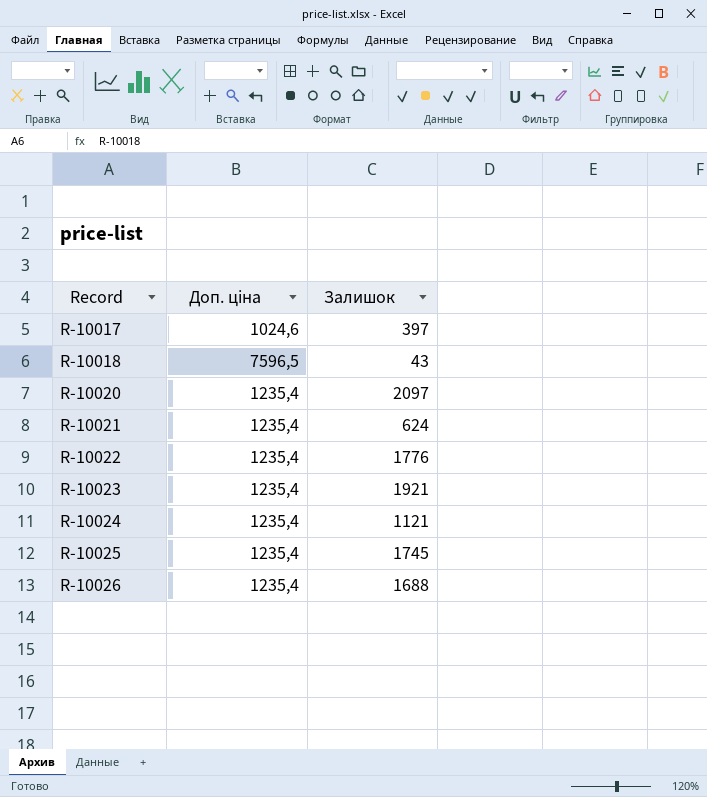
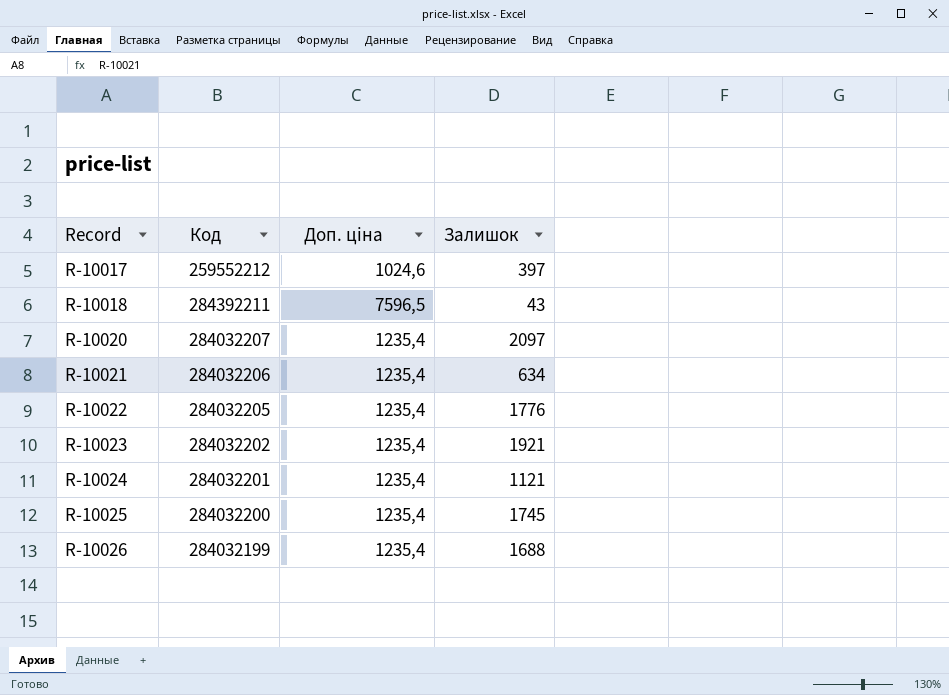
column Код | position: none -> 2
R-10021 | Залишок: 624 -> 634

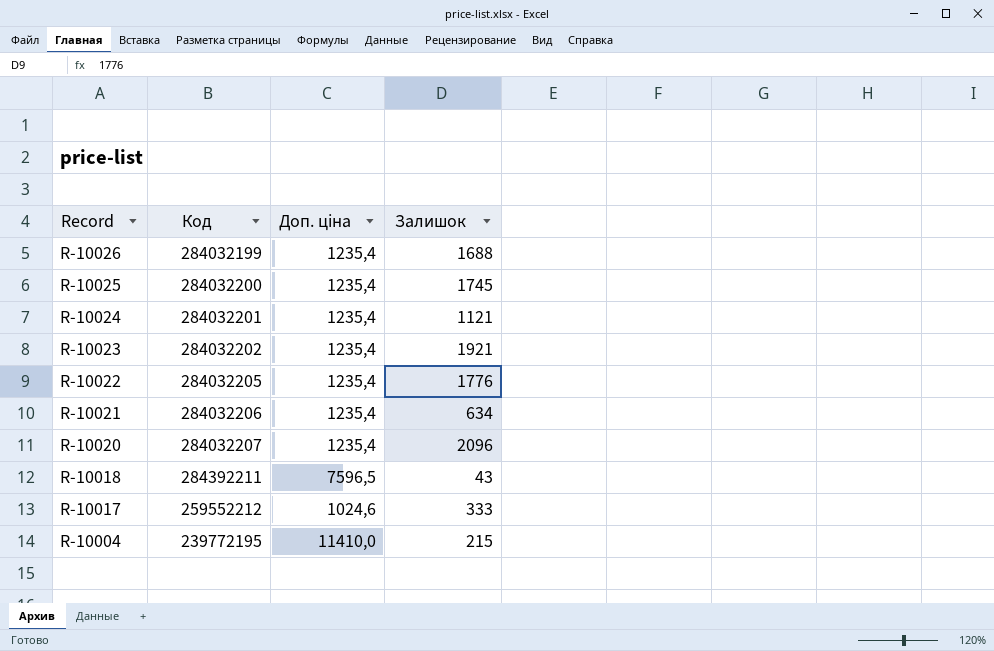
row order: Record ascending -> Record descending
R-10020 | Залишок: 2097 -> 2096
R-10017 | Залишок: 397 -> 333
row R-10004: none -> 239772195 | 11410,0 | 215

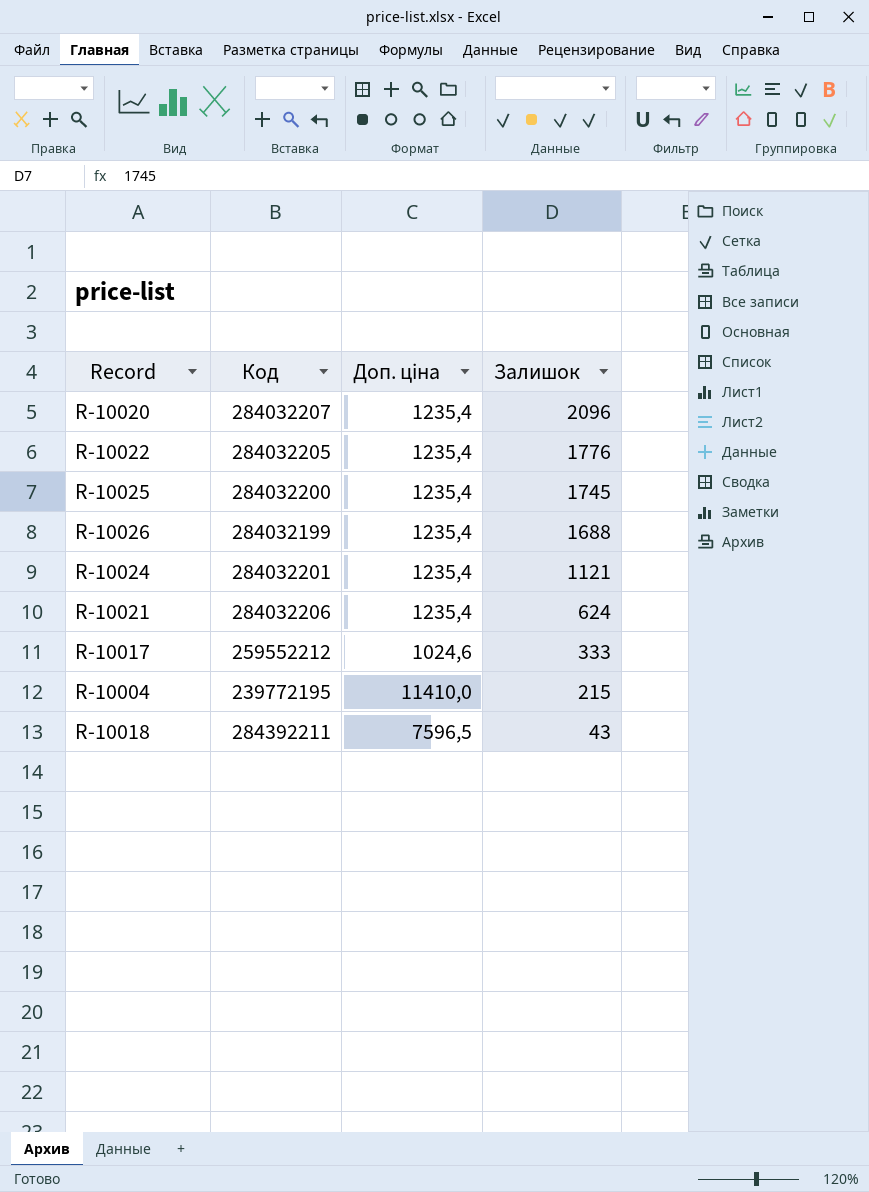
row order: Record descending -> Залишок descending
row R-10023: 284032202 | 1235,4 | 1921 -> none
R-10021 | Залишок: 634 -> 624

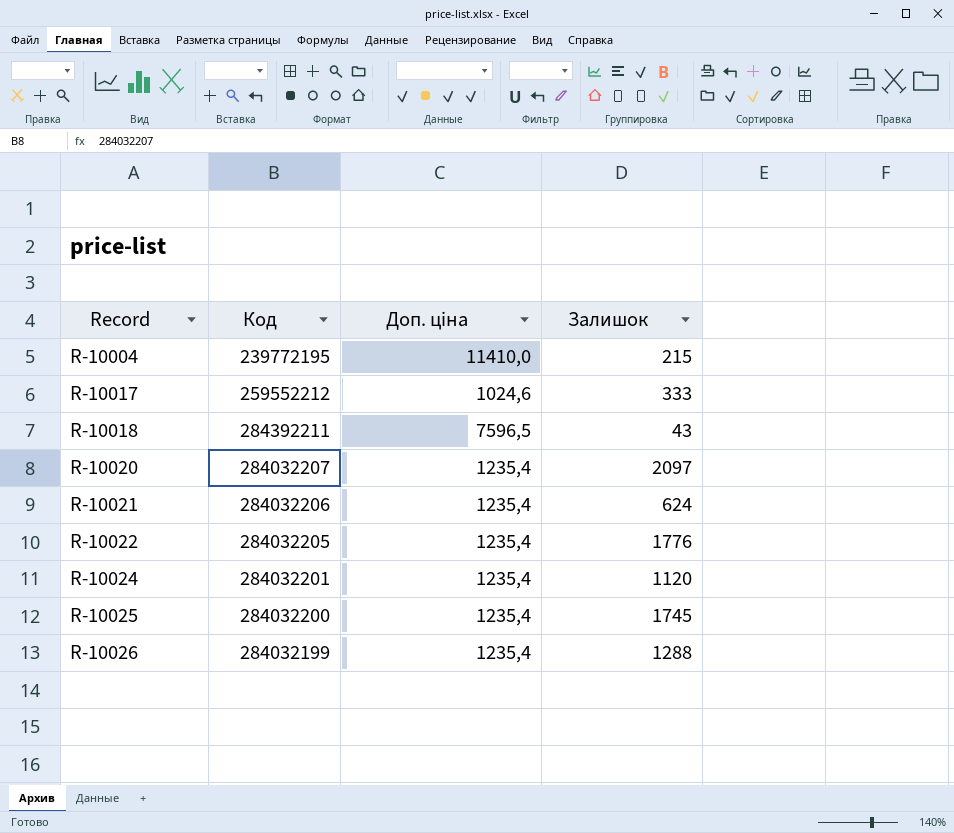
row order: Залишок descending -> Record ascending
R-10020 | Залишок: 2096 -> 2097
R-10024 | Залишок: 1121 -> 1120
R-10026 | Залишок: 1688 -> 1288

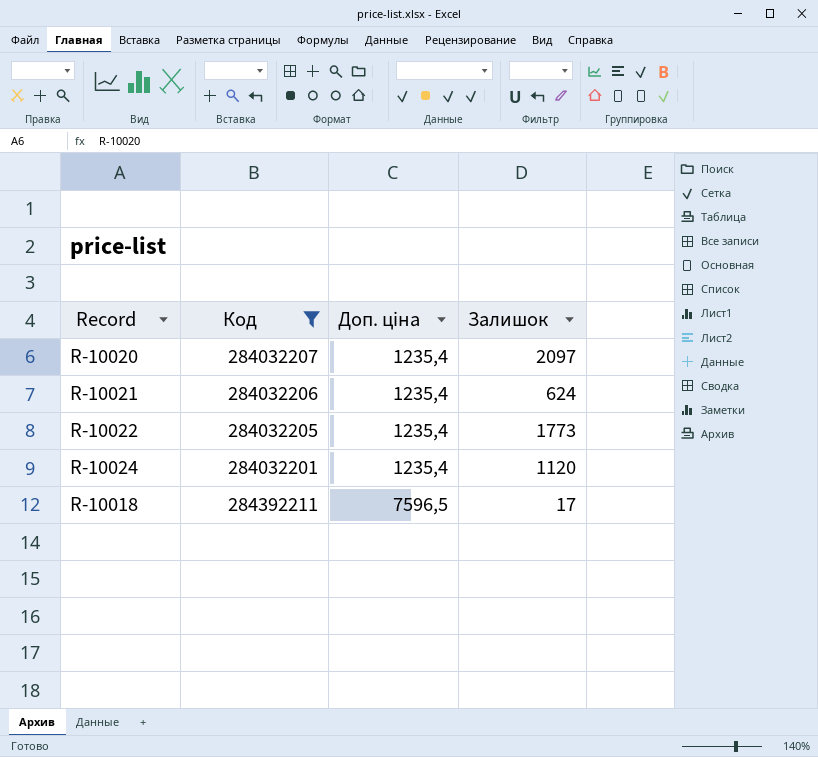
filter: none -> Код >= 284032201
row order: Record ascending -> Доп. ціна ascending
R-10022 | Залишок: 1776 -> 1773
R-10018 | Залишок: 43 -> 17

